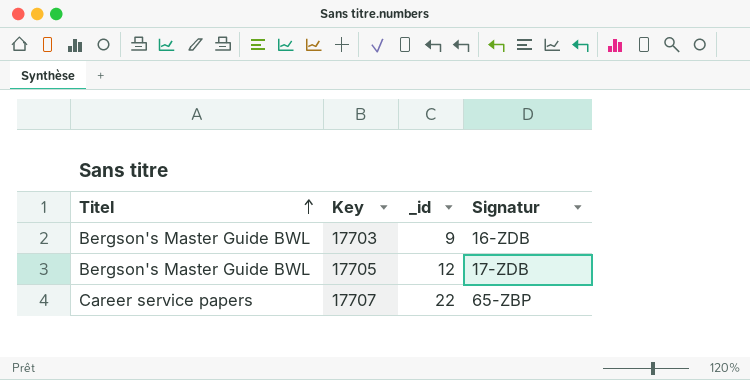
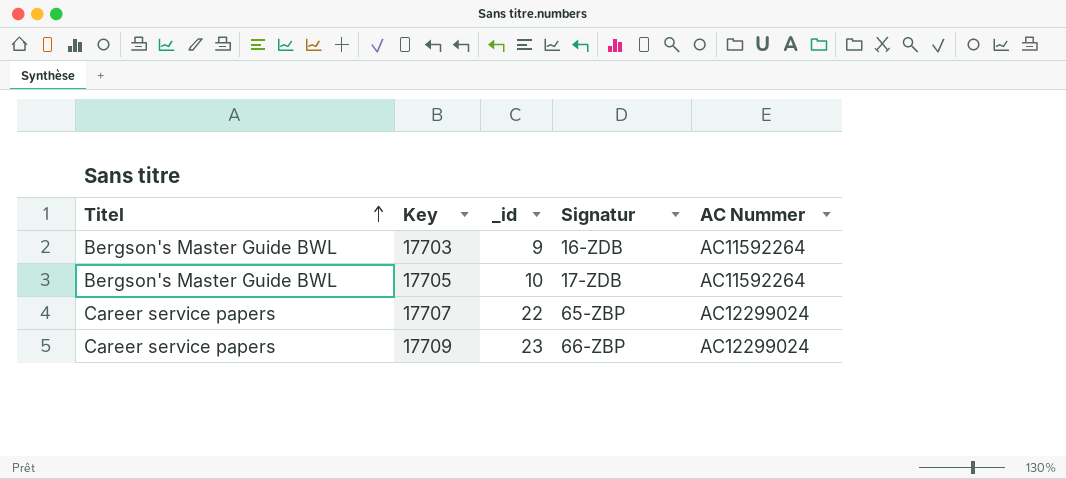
column AC Nummer | position: none -> 5
17705 | _id: 12 -> 10
row 17709: none -> Career service papers | 23 | 66-ZBP | AC12299024

